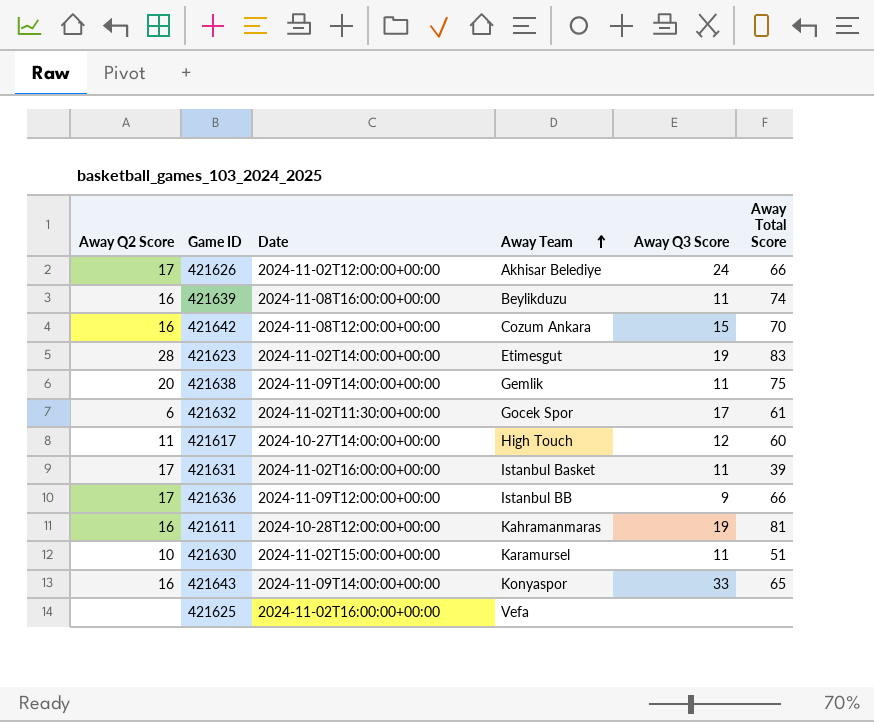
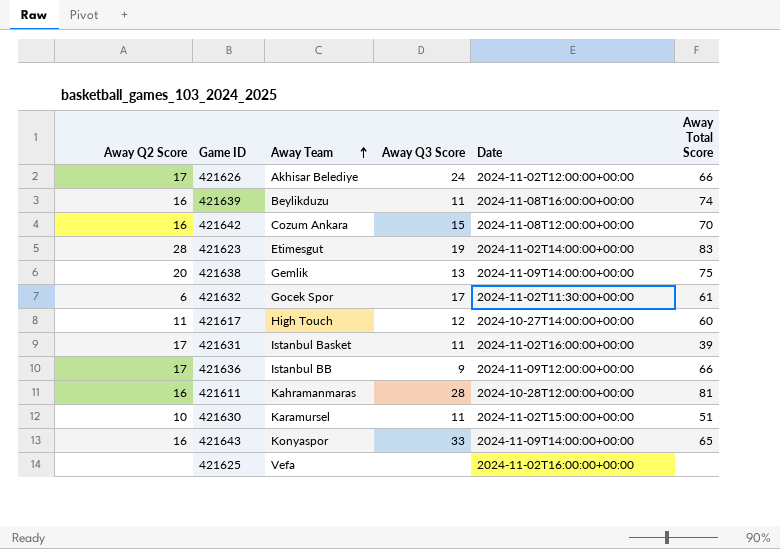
column Date | position: 3 -> 5
421638 | Away Q3 Score: 11 -> 13
421611 | Away Q3 Score: 19 -> 28

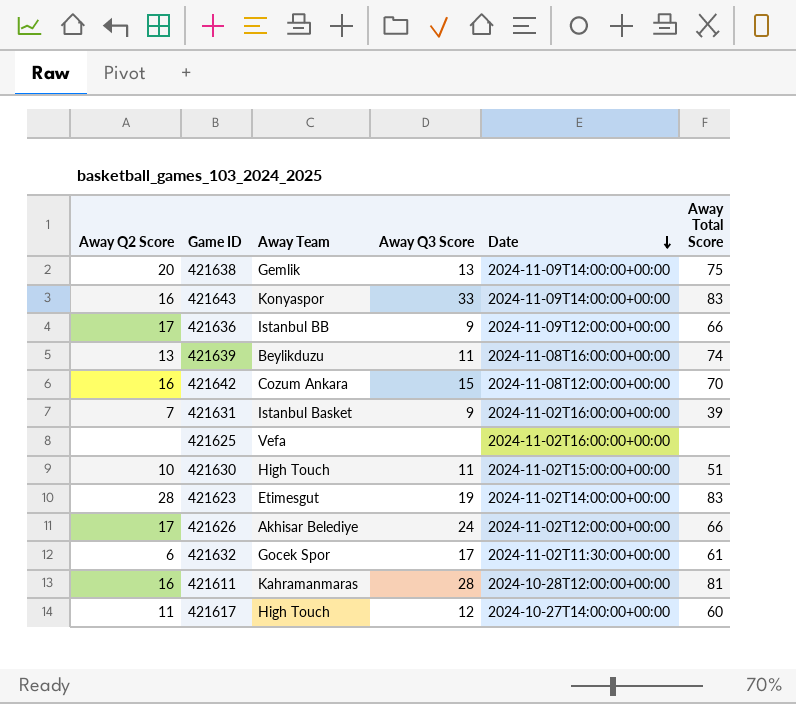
row order: Away Team ascending -> Date descending
421643 | Away Total Score: 65 -> 83
421639 | Away Q2 Score: 16 -> 13
421631 | Away Q2 Score: 17 -> 7
421631 | Away Q3 Score: 11 -> 9
421630 | Away Team: Karamursel -> High Touch

